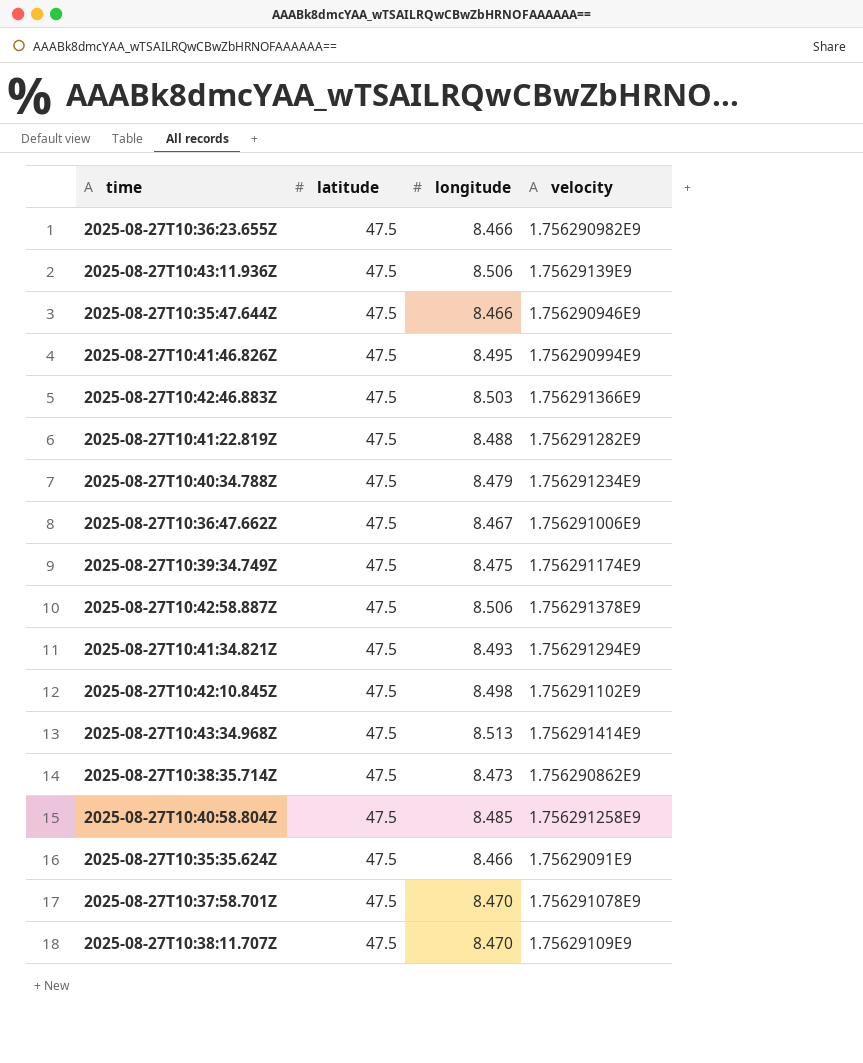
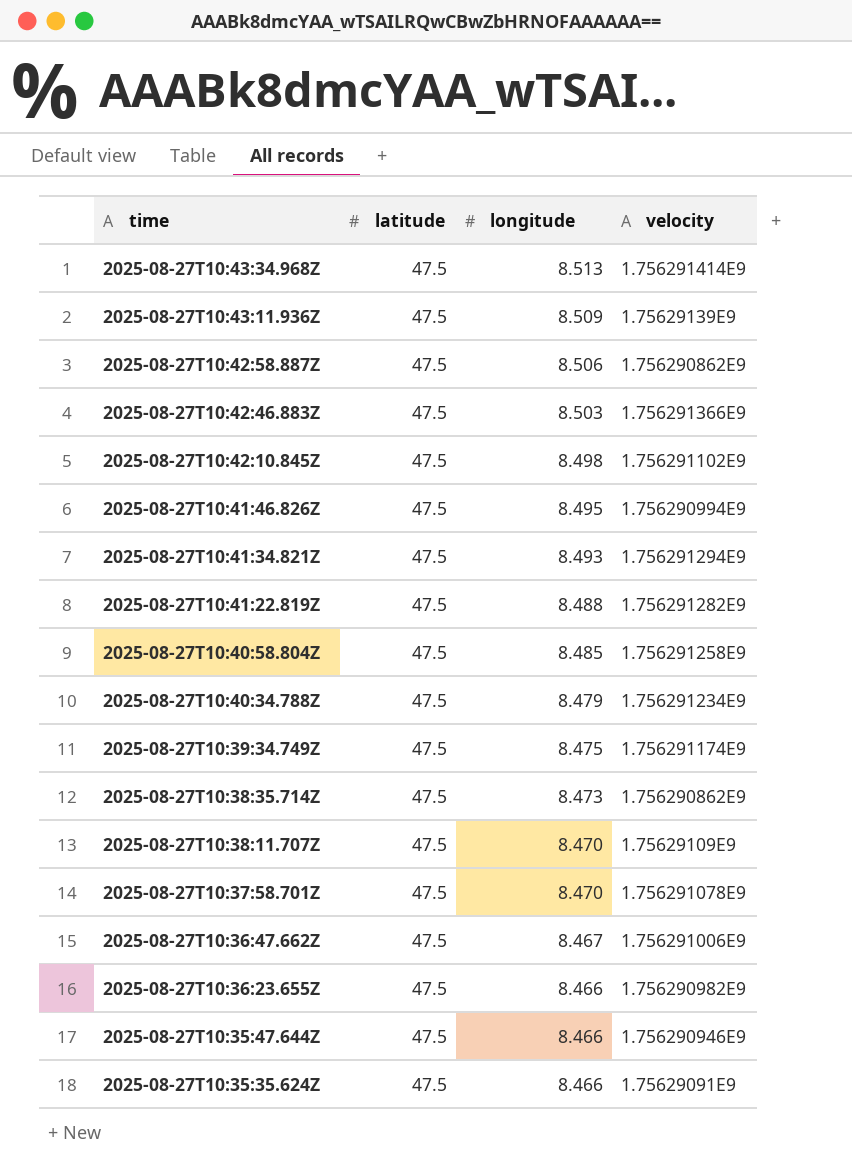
row order: none -> time descending
2025-08-27T10:43:11.936Z | longitude: 8.506 -> 8.509
2025-08-27T10:42:58.887Z | velocity: 1.756291378E9 -> 1.756290862E9

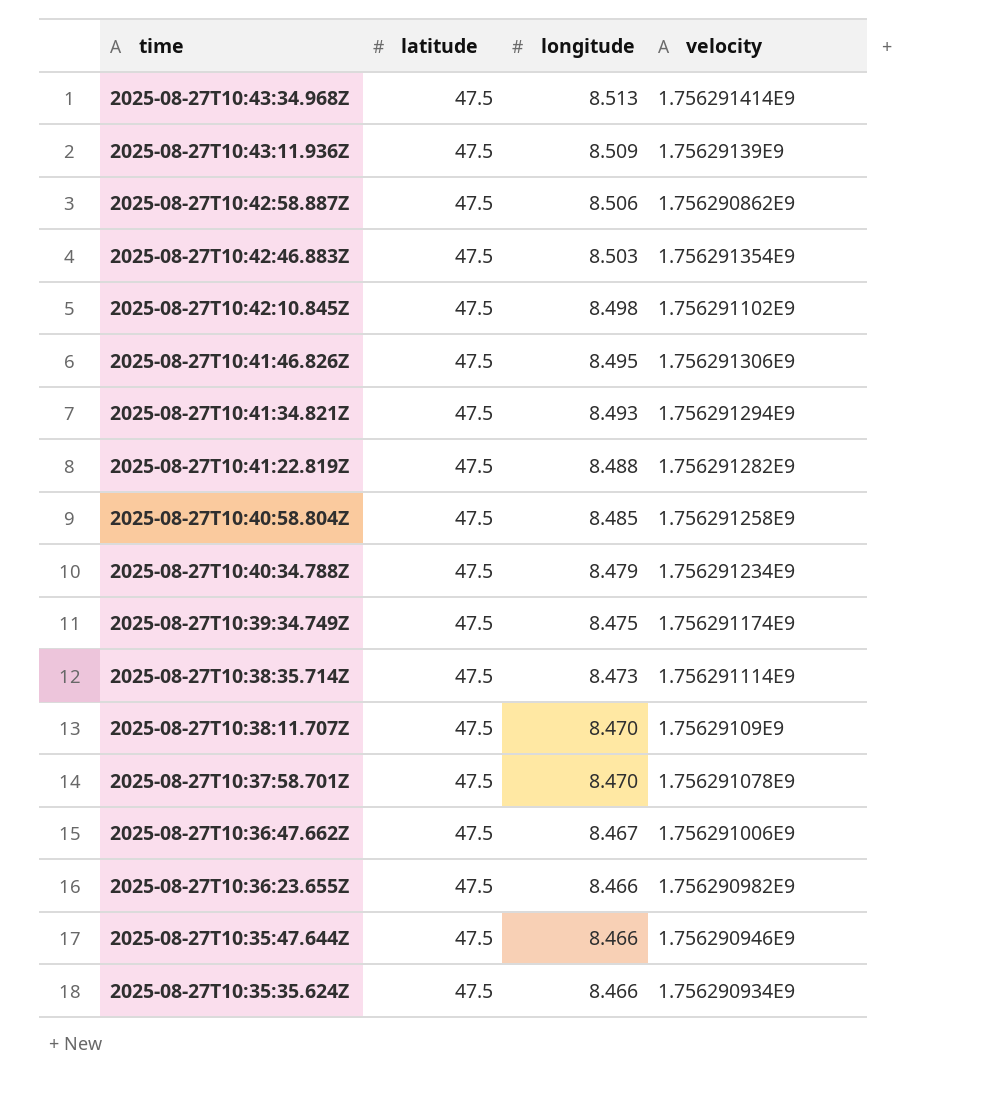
2025-08-27T10:42:46.883Z | velocity: 1.756291366E9 -> 1.756291354E9
2025-08-27T10:41:46.826Z | velocity: 1.756290994E9 -> 1.756291306E9
2025-08-27T10:38:35.714Z | velocity: 1.756290862E9 -> 1.756291114E9
2025-08-27T10:35:35.624Z | velocity: 1.75629091E9 -> 1.756290934E9

